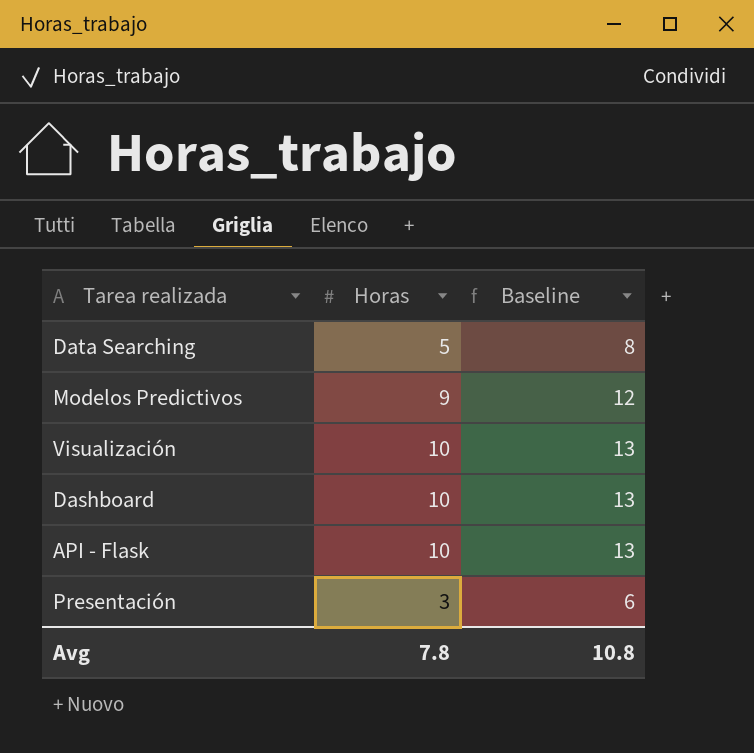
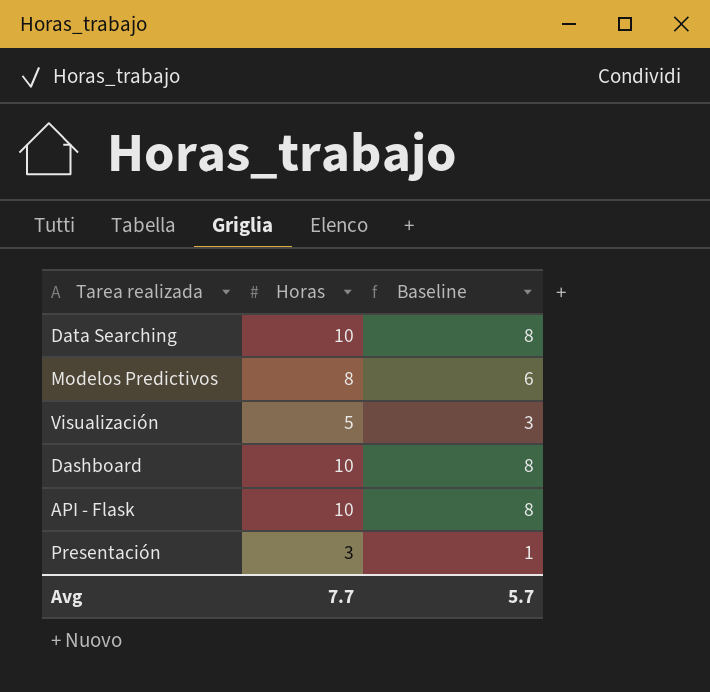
column Baseline | formula: [Horas] + 3 -> [Horas] - 2
Data Searching | Horas: 5 -> 10
Modelos Predictivos | Horas: 9 -> 8
Visualización | Horas: 10 -> 5
Avg | Horas: 7.8 -> 7.7
Avg | Baseline: 10.8 -> 5.7

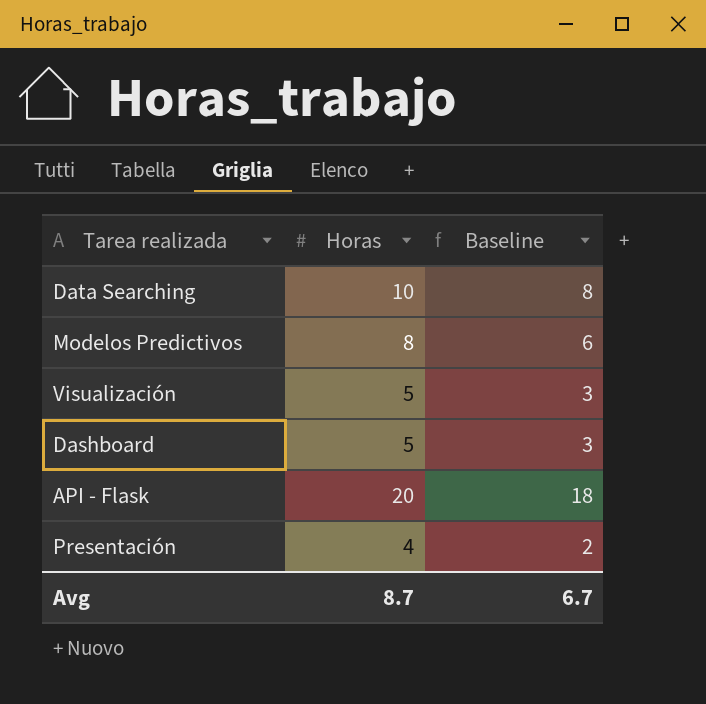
Dashboard | Horas: 10 -> 5
Dashboard | Baseline: 8 -> 3
API - Flask | Horas: 10 -> 20
API - Flask | Baseline: 8 -> 18
Presentación | Horas: 3 -> 4
Presentación | Baseline: 1 -> 2
Avg | Horas: 7.7 -> 8.7
Avg | Baseline: 5.7 -> 6.7

